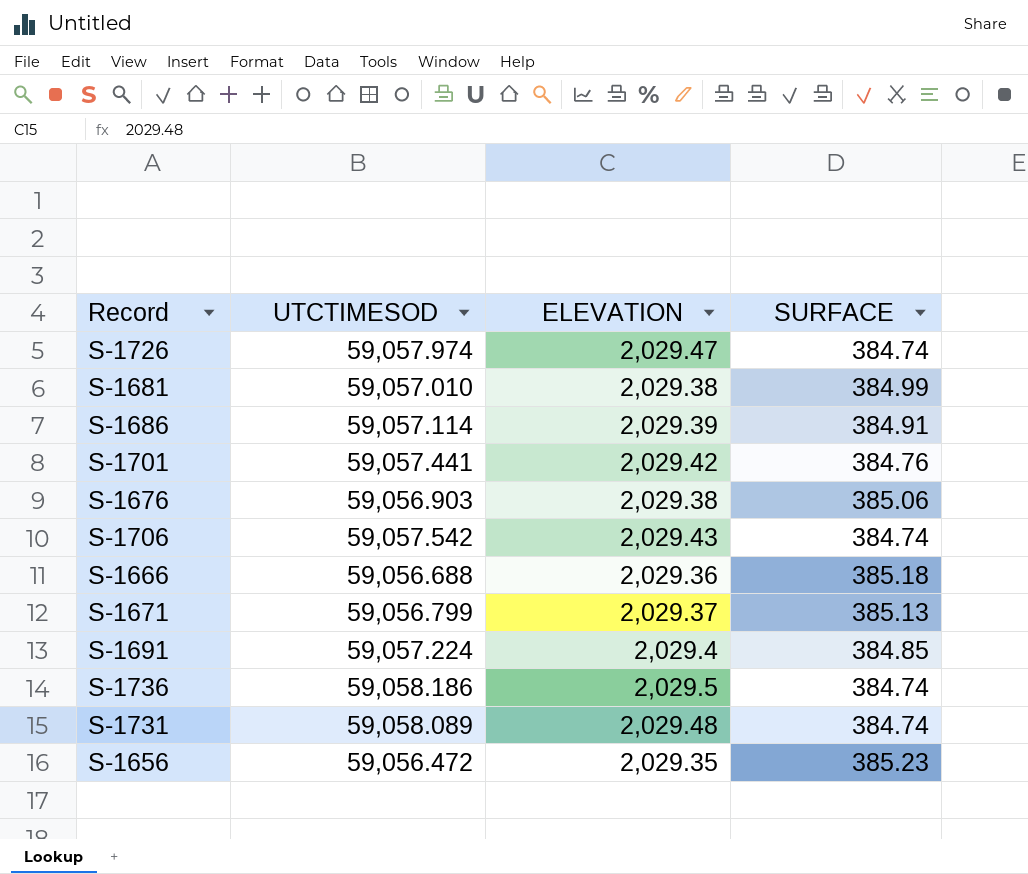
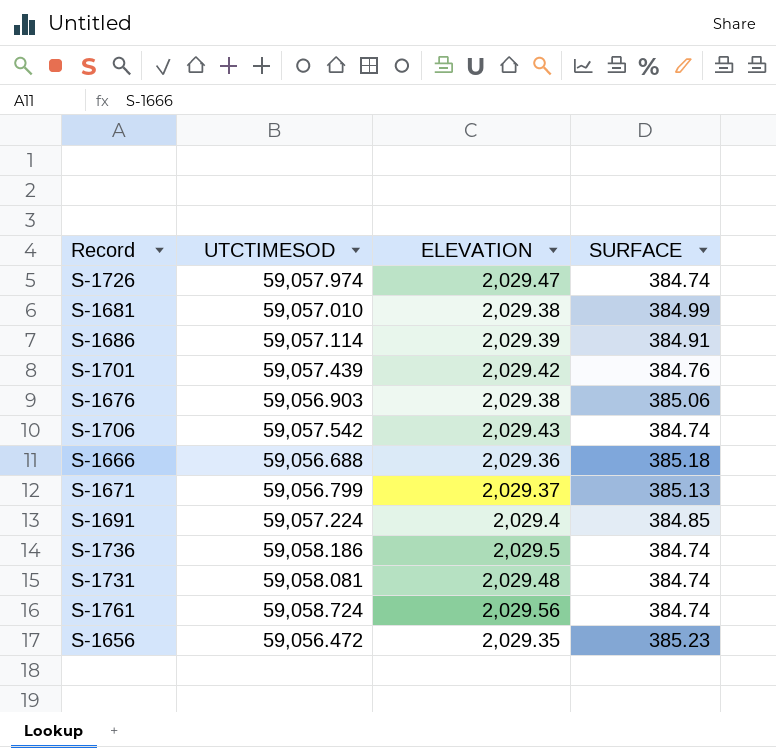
S-1701 | UTCTIMESOD: 59,057.441 -> 59,057.439
S-1731 | UTCTIMESOD: 59,058.089 -> 59,058.081
row S-1761: none -> 59,058.724 | 2,029.56 | 384.74

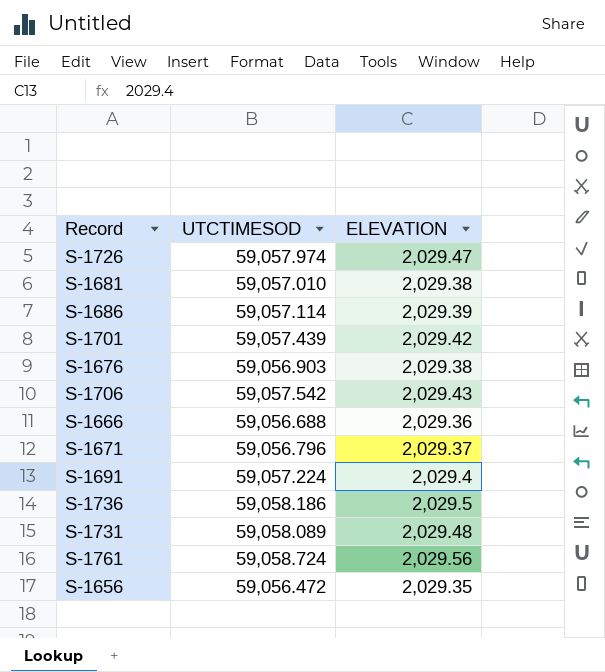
column SURFACE | position: 4 -> none
S-1671 | UTCTIMESOD: 59,056.799 -> 59,056.796
S-1731 | UTCTIMESOD: 59,058.081 -> 59,058.089

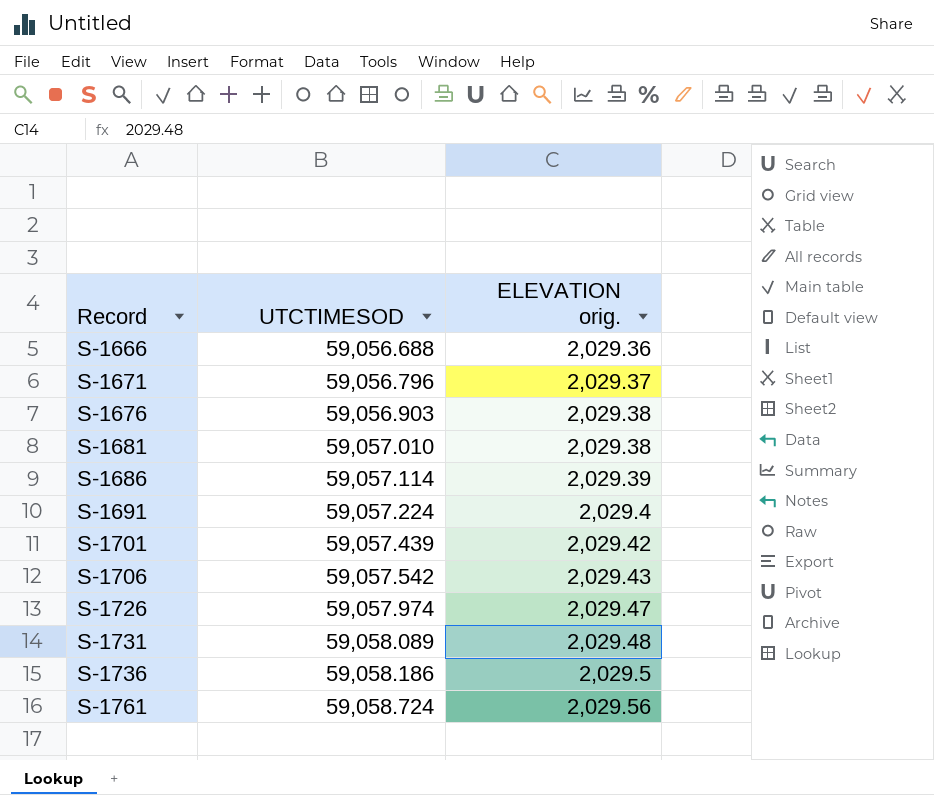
row order: none -> Record ascending
column name: ELEVATION -> ELEVATION orig.
row S-1656: 59,056.472 | 2,029.35 -> none

